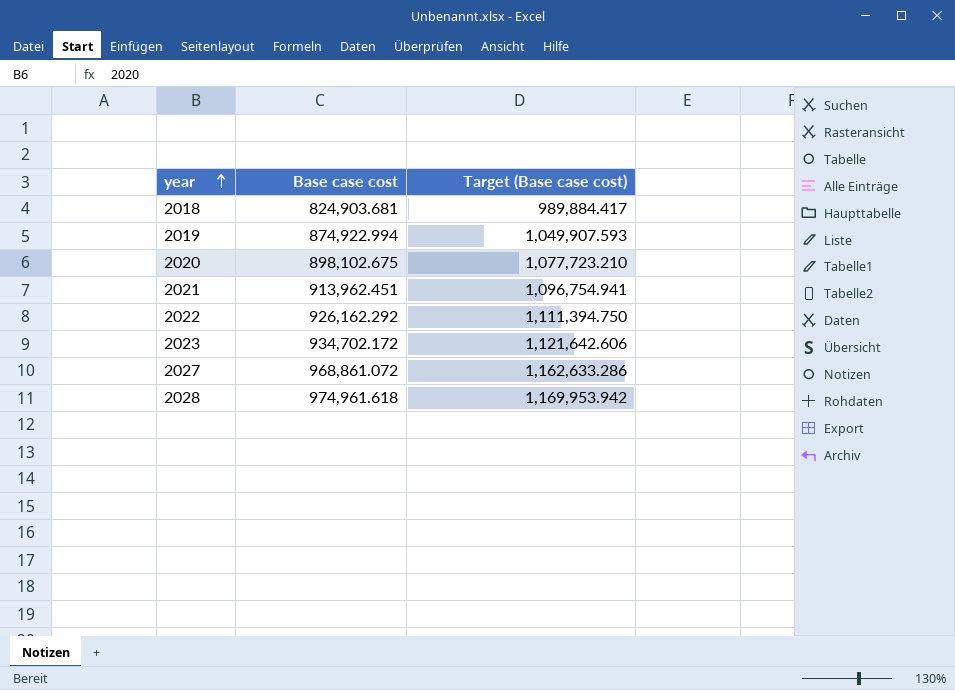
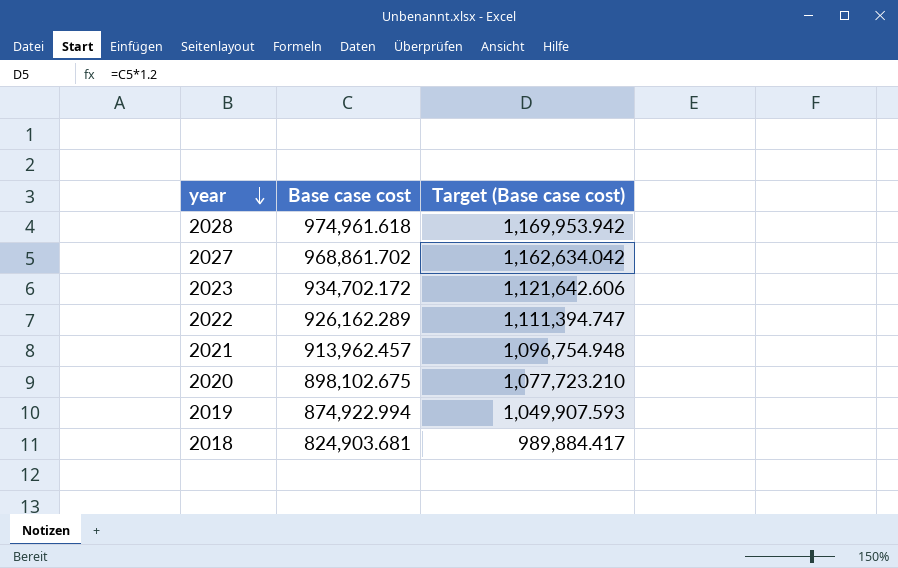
row order: year ascending -> year descending
2027 | Base case cost: 968,861.072 -> 968,861.702
2027 | Target (Base case cost): 1,162,633.286 -> 1,162,634.042
2022 | Base case cost: 926,162.292 -> 926,162.289
2022 | Target (Base case cost): 1,111,394.750 -> 1,111,394.747
2021 | Base case cost: 913,962.451 -> 913,962.457
2021 | Target (Base case cost): 1,096,754.941 -> 1,096,754.948

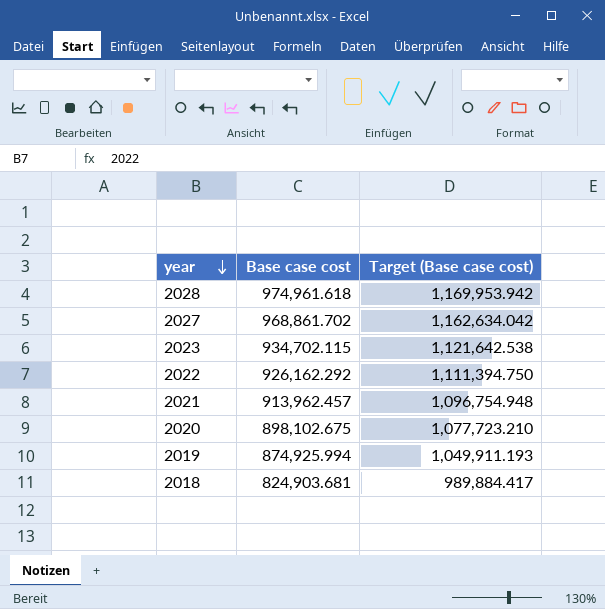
2023 | Base case cost: 934,702.172 -> 934,702.115
2023 | Target (Base case cost): 1,121,642.606 -> 1,121,642.538
2022 | Base case cost: 926,162.289 -> 926,162.292
2022 | Target (Base case cost): 1,111,394.747 -> 1,111,394.750
2019 | Base case cost: 874,922.994 -> 874,925.994
2019 | Target (Base case cost): 1,049,907.593 -> 1,049,911.193

